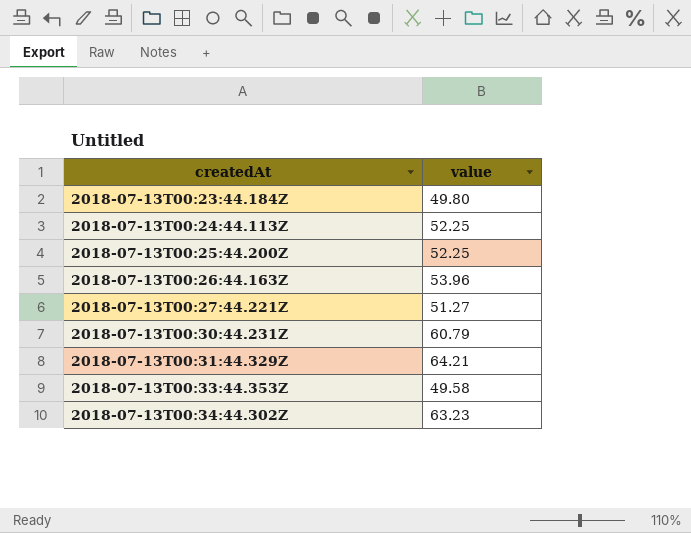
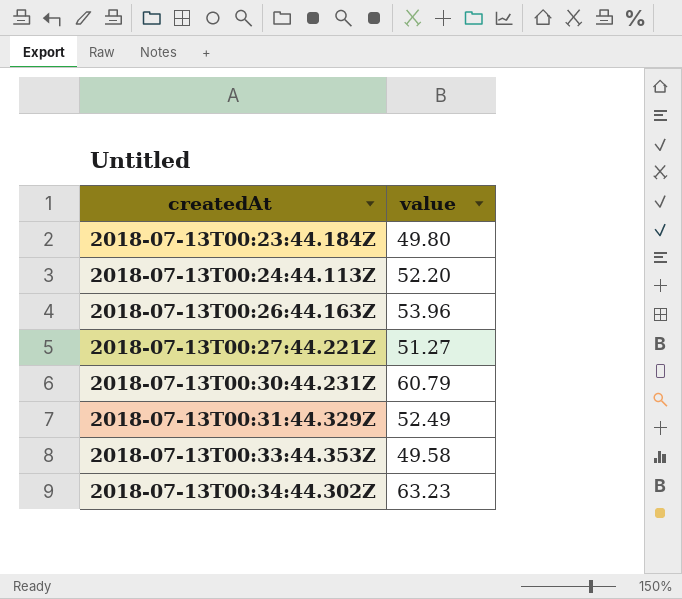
row 2018-07-13T00:25:44.200Z: 52.25 -> none
2018-07-13T00:24:44.113Z | value: 52.25 -> 52.20
2018-07-13T00:31:44.329Z | value: 64.21 -> 52.49

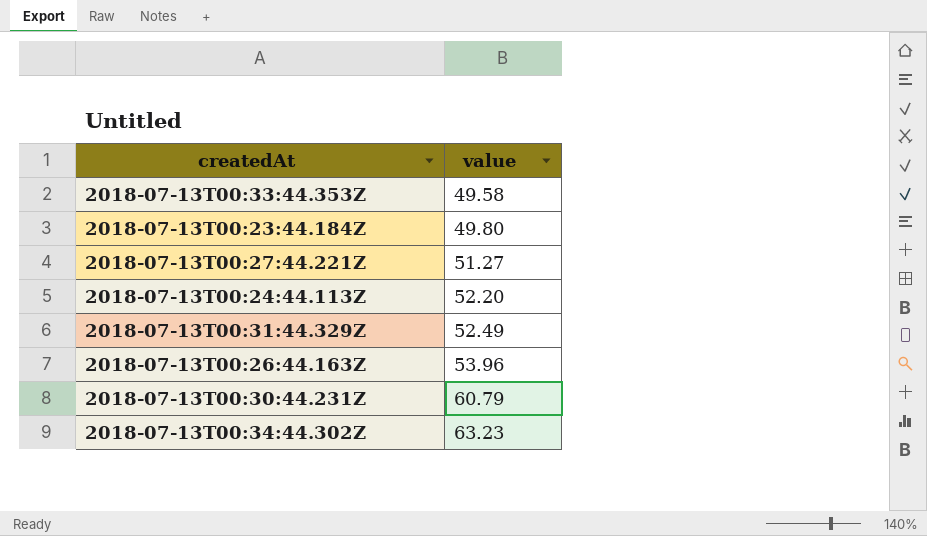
row order: createdAt ascending -> value ascending

